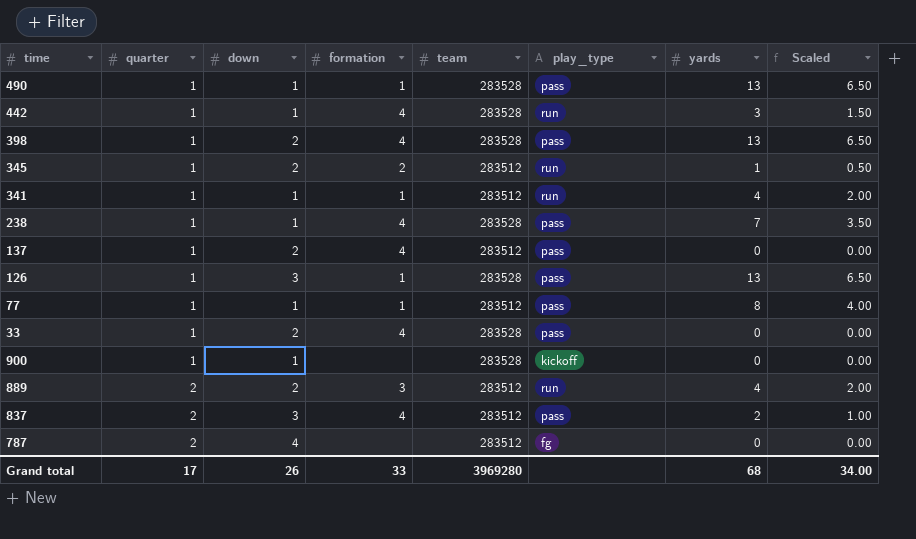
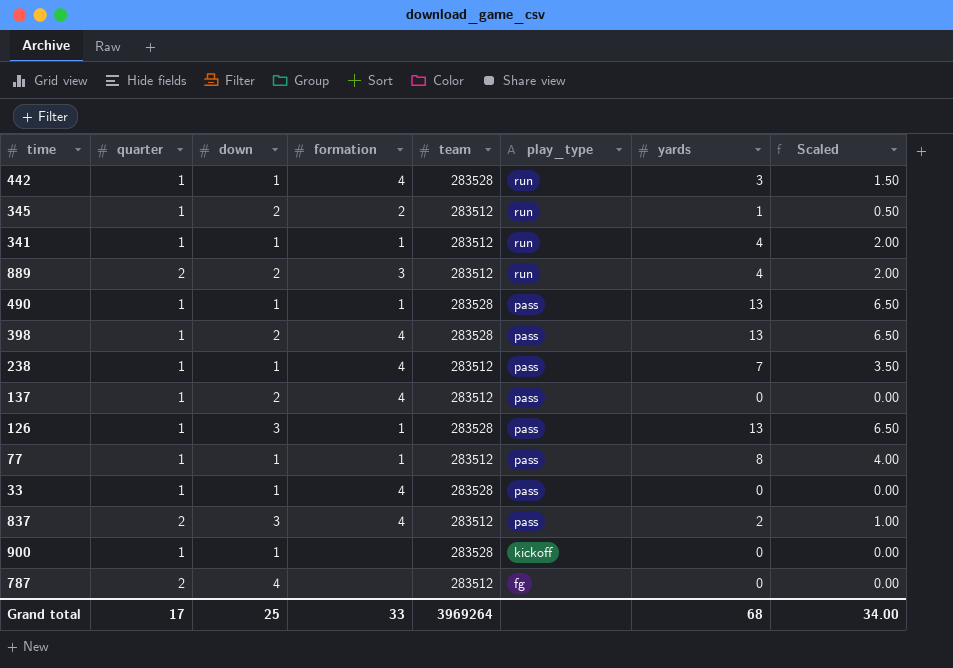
row order: quarter ascending -> play_type descending
238 | team: 283528 -> 283512
33 | down: 2 -> 1
Grand total | down: 26 -> 25
Grand total | team: 3969280 -> 3969264

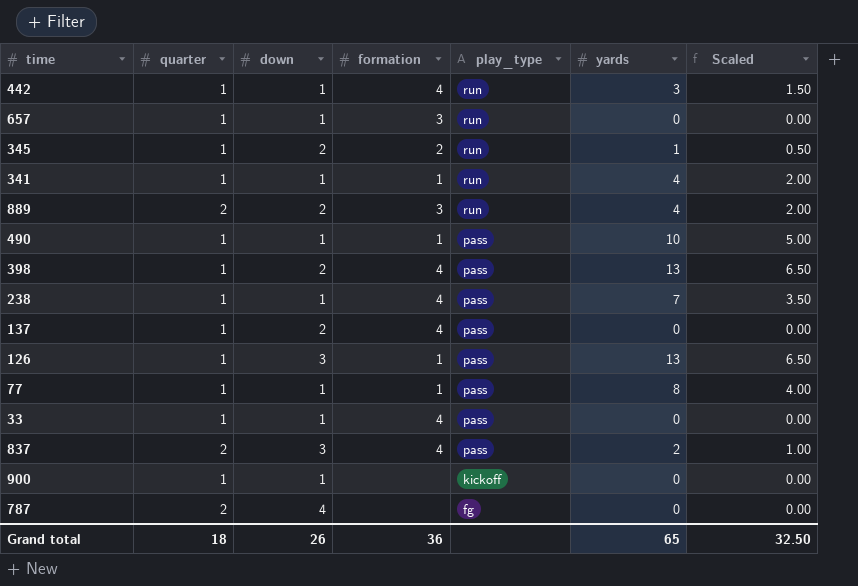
column team | position: 5 -> none
row 657: none -> 1 | 1 | 3 | run | 0 | 0.00
490 | yards: 13 -> 10
490 | Scaled: 6.50 -> 5.00
Grand total | quarter: 17 -> 18
Grand total | down: 25 -> 26
Grand total | formation: 33 -> 36
Grand total | yards: 68 -> 65
Grand total | Scaled: 34.00 -> 32.50

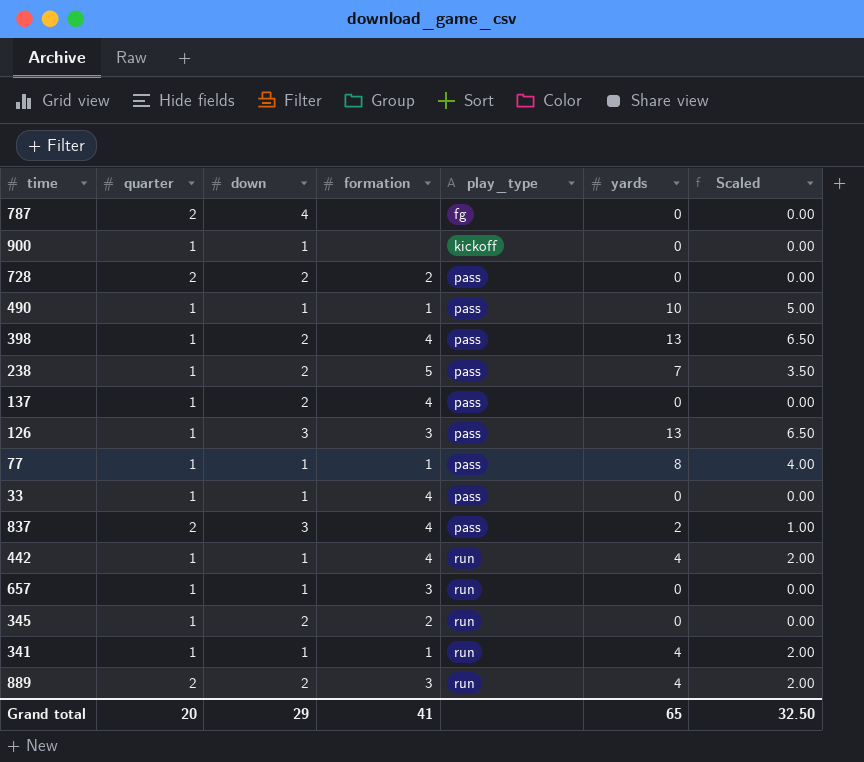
row order: play_type descending -> play_type ascending
row 728: none -> 2 | 2 | 2 | pass | 0 | 0.00
238 | down: 1 -> 2
238 | formation: 4 -> 5
126 | formation: 1 -> 3
442 | yards: 3 -> 4
442 | Scaled: 1.50 -> 2.00
345 | yards: 1 -> 0
345 | Scaled: 0.50 -> 0.00
Grand total | quarter: 18 -> 20
Grand total | down: 26 -> 29
Grand total | formation: 36 -> 41

